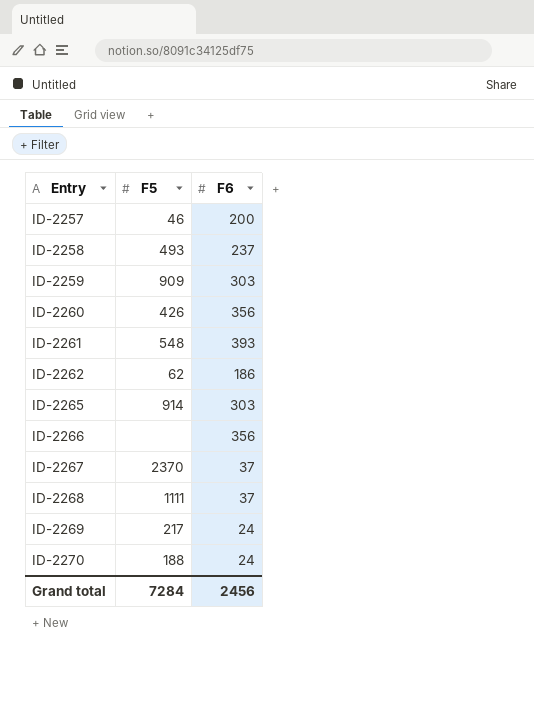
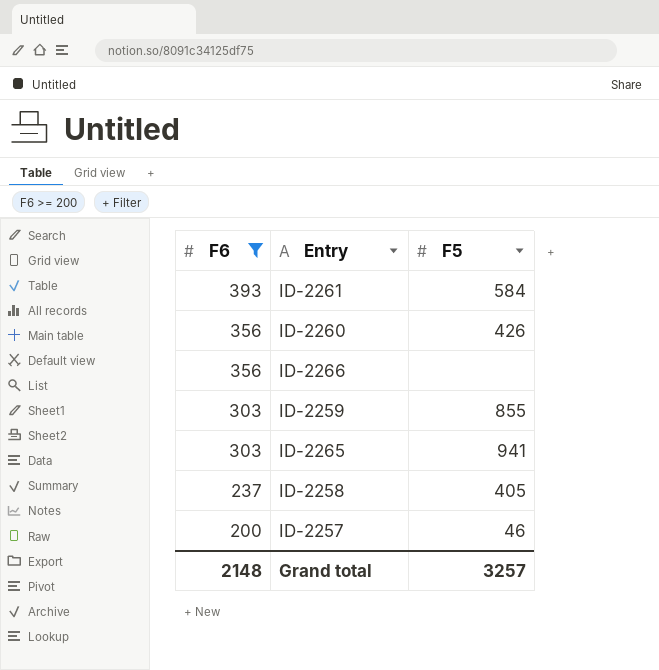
filter: none -> F6 >= 200
row order: Entry ascending -> F6 descending
column F6 | position: 3 -> 1
ID-2261 | F5: 548 -> 584
ID-2259 | F5: 909 -> 855
ID-2265 | F5: 914 -> 941
ID-2258 | F5: 493 -> 405
Grand total | F6: 2456 -> 2148
Grand total | F5: 7284 -> 3257

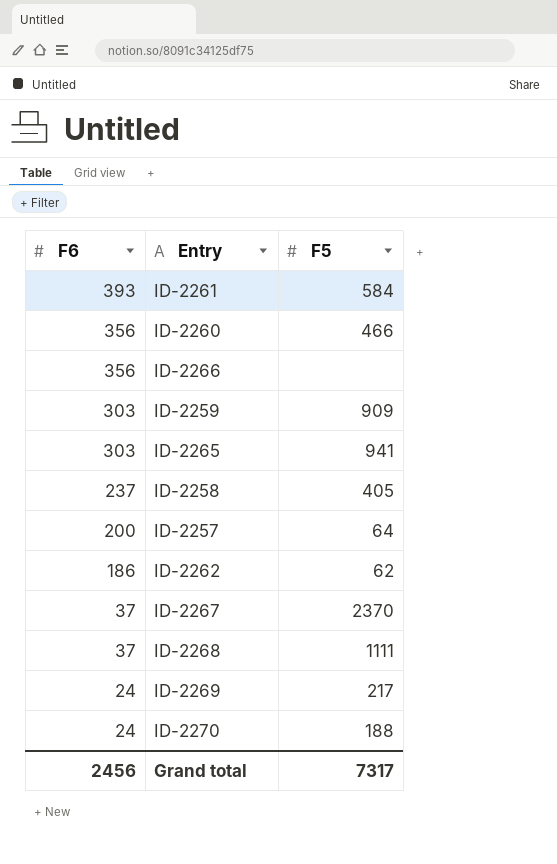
filter: F6 >= 200 -> none
ID-2260 | F5: 426 -> 466
ID-2259 | F5: 855 -> 909
ID-2257 | F5: 46 -> 64
Grand total | F6: 2148 -> 2456
Grand total | F5: 3257 -> 7317

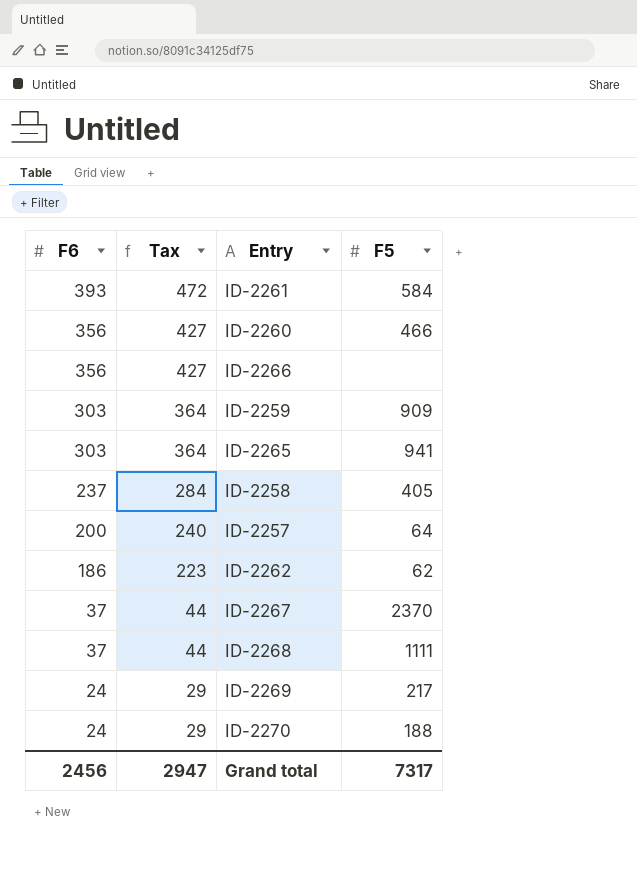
column Tax | formula: none -> [F6] * 1.2

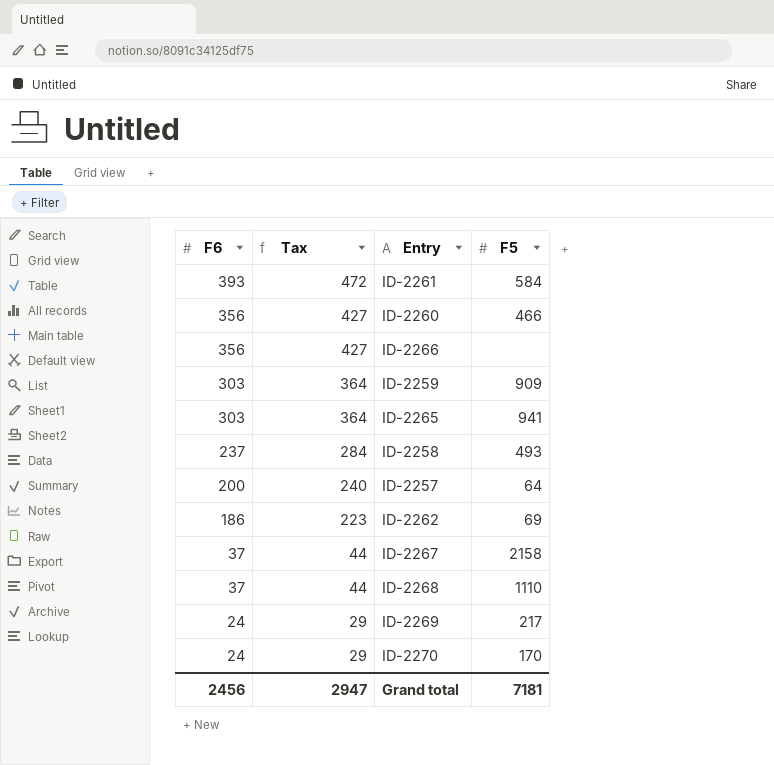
ID-2258 | F5: 405 -> 493
ID-2262 | F5: 62 -> 69
ID-2267 | F5: 2370 -> 2158
ID-2268 | F5: 1111 -> 1110
ID-2270 | F5: 188 -> 170
Grand total | F5: 7317 -> 7181

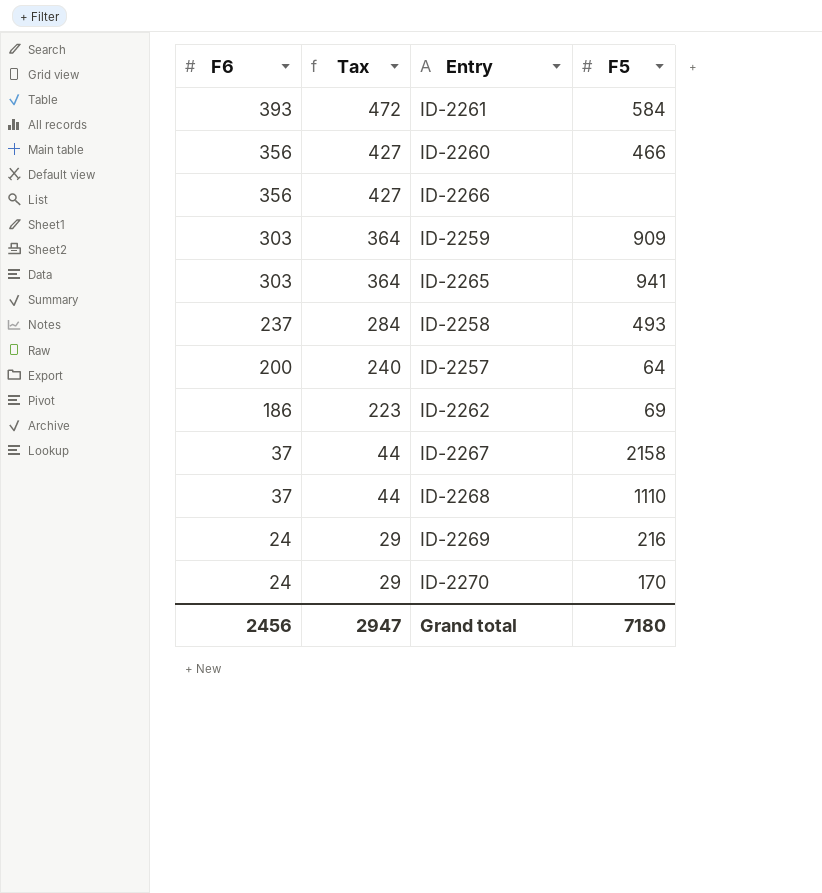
ID-2269 | F5: 217 -> 216
Grand total | F5: 7181 -> 7180

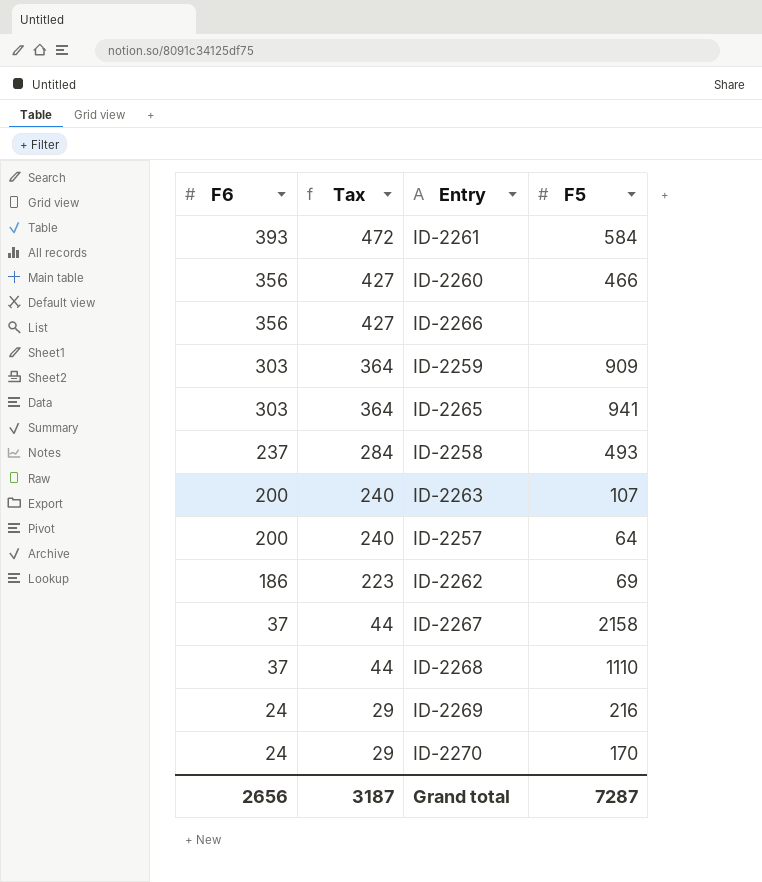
row ID-2263: none -> 200 | 240 | 107
Grand total | F6: 2456 -> 2656
Grand total | Tax: 2947 -> 3187
Grand total | F5: 7180 -> 7287

